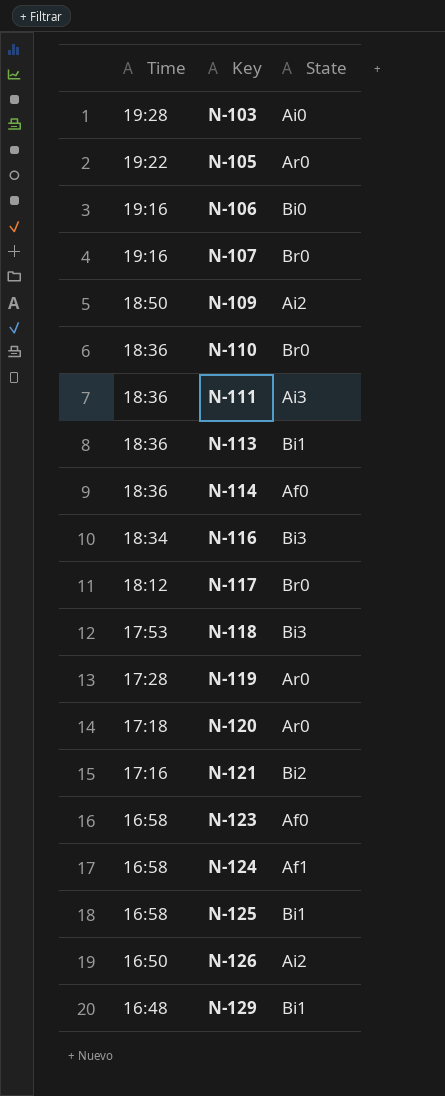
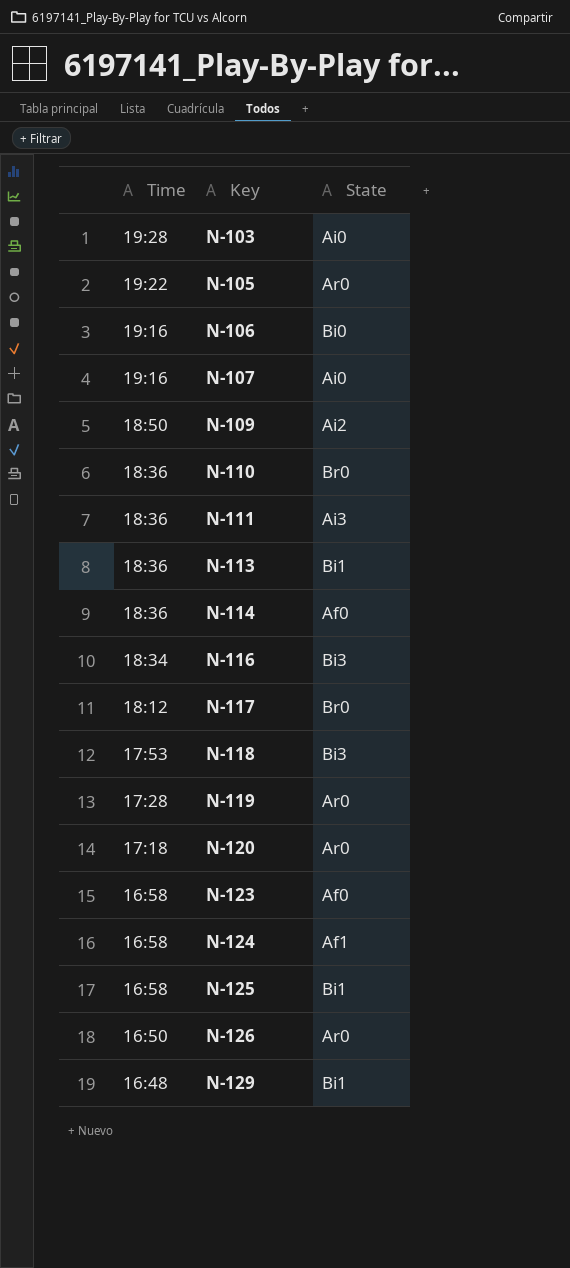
row N-121: 17:16 | Bi2 -> none
N-107 | State: Br0 -> Ai0
N-126 | State: Ai2 -> Ar0

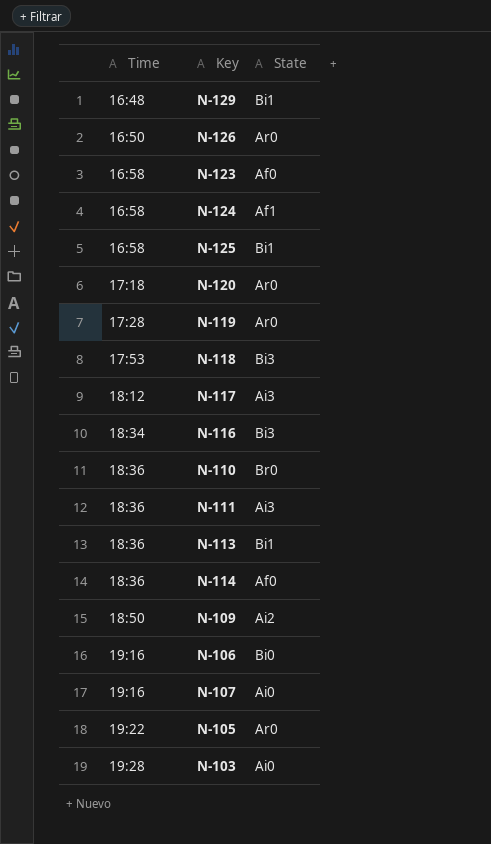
row order: Time descending -> Time ascending
N-117 | State: Br0 -> Ai3

